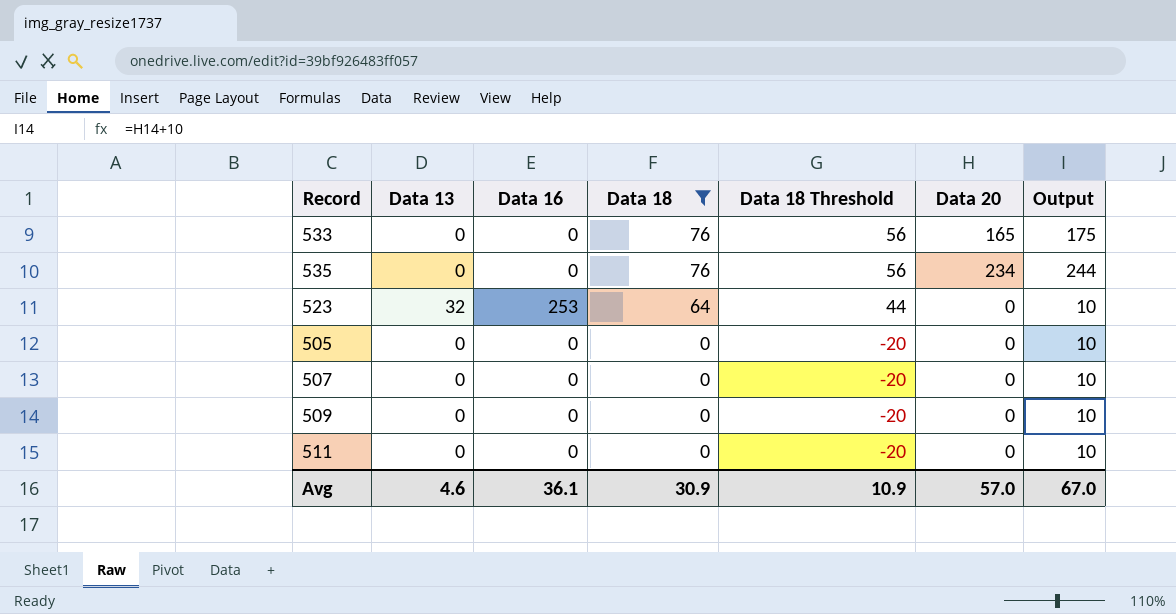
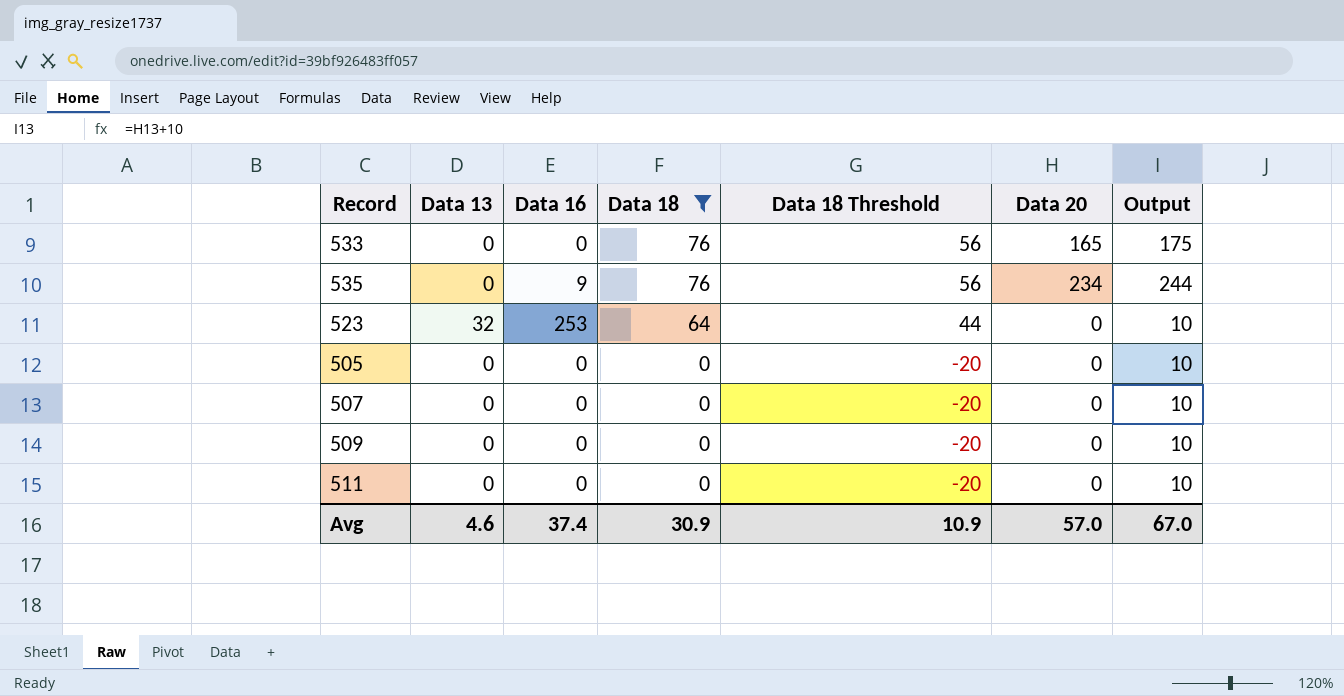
535 | Data 16: 0 -> 9
Avg | Data 16: 36.1 -> 37.4

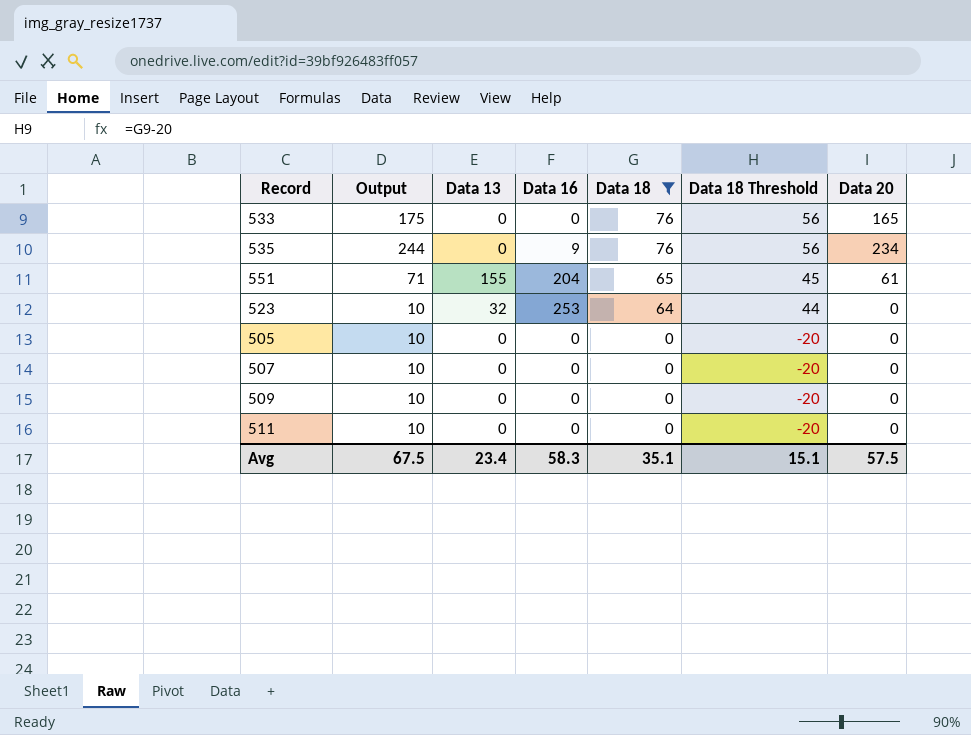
column Output | position: 7 -> 2
row 551: none -> 71 | 155 | 204 | 65 | 45 | 61
Avg | Output: 67.0 -> 67.5
Avg | Data 13: 4.6 -> 23.4
Avg | Data 16: 37.4 -> 58.3
Avg | Data 18: 30.9 -> 35.1
Avg | Data 18 Threshold: 10.9 -> 15.1
Avg | Data 20: 57.0 -> 57.5

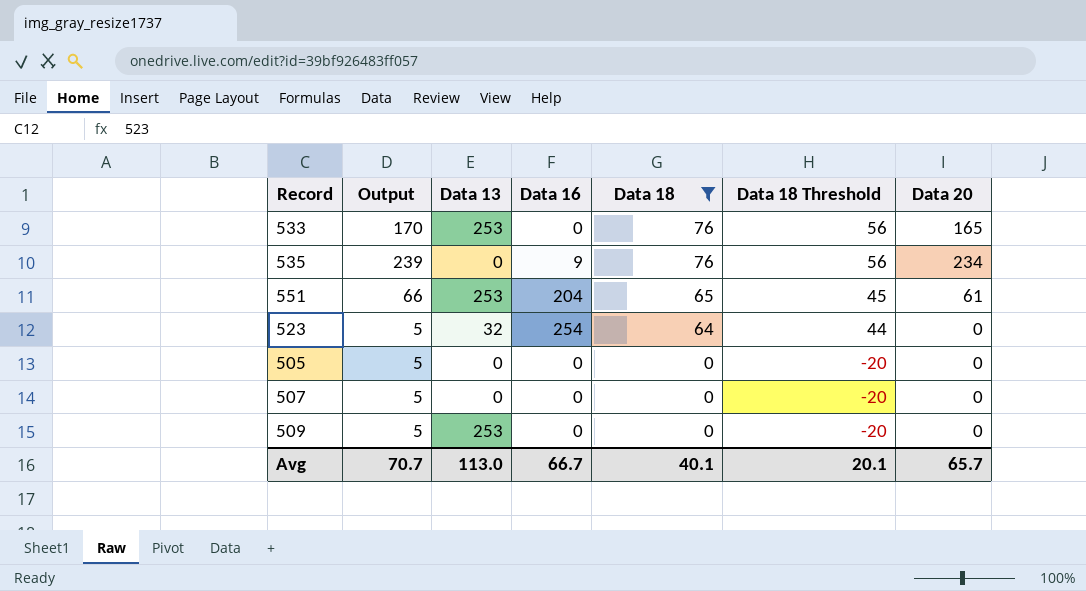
column Output | formula: [Data 20] + 10 -> [Data 20] + 5
row 511: 10 | 0 | 0 | 0 | -20 | 0 -> none
533 | Data 13: 0 -> 253
551 | Data 13: 155 -> 253
523 | Data 16: 253 -> 254
509 | Data 13: 0 -> 253
Avg | Output: 67.5 -> 70.7
Avg | Data 13: 23.4 -> 113.0
Avg | Data 16: 58.3 -> 66.7
Avg | Data 18: 35.1 -> 40.1
Avg | Data 18 Threshold: 15.1 -> 20.1
Avg | Data 20: 57.5 -> 65.7

